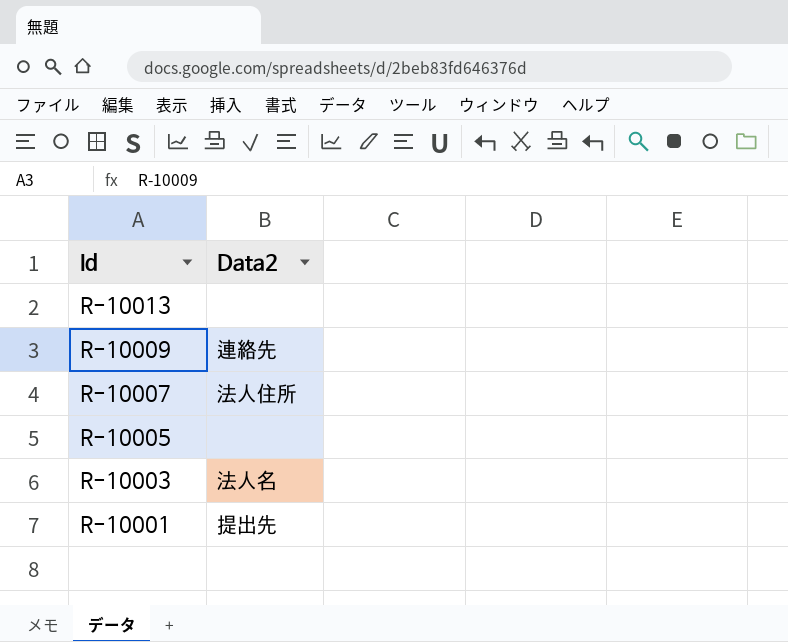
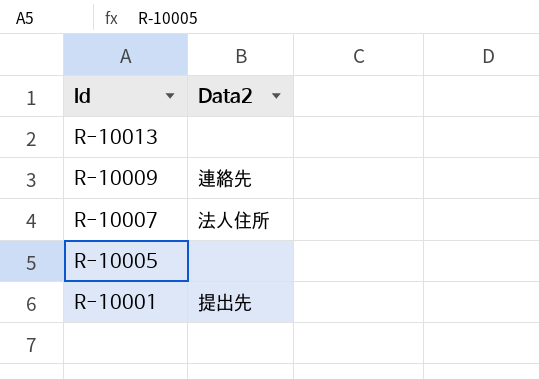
row R-10003: 法人名 -> none

